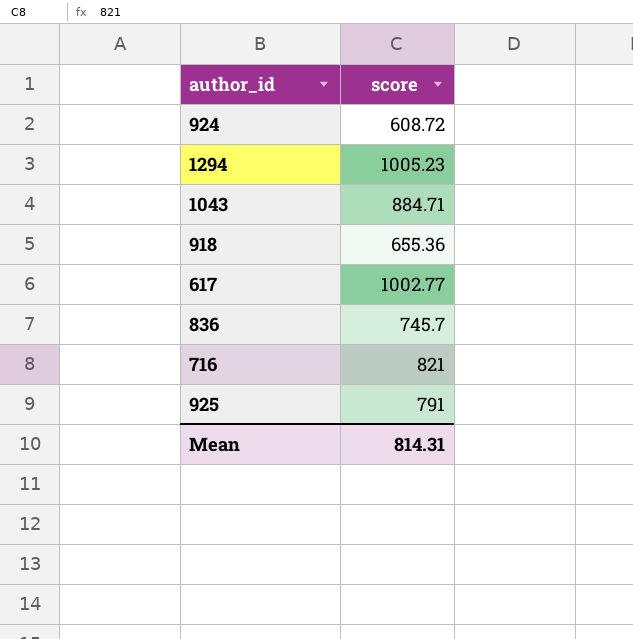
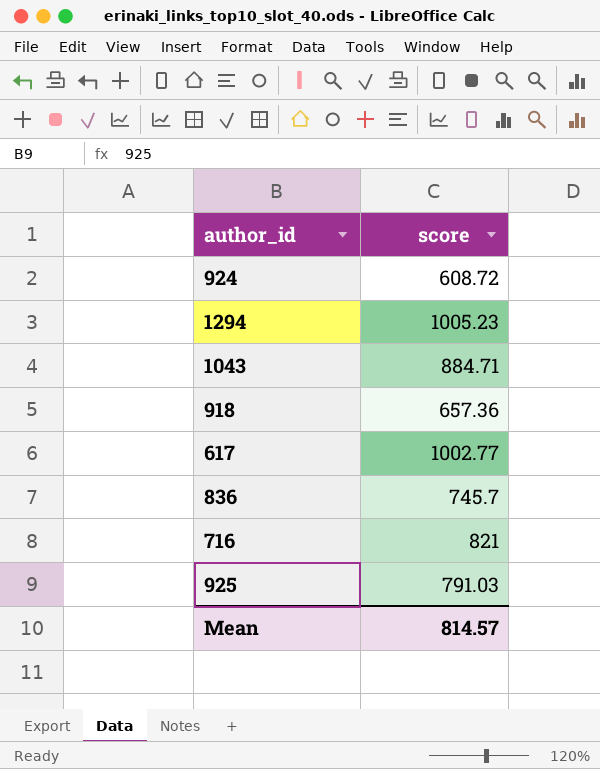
918 | score: 655.36 -> 657.36
925 | score: 791 -> 791.03
Mean | score: 814.31 -> 814.57

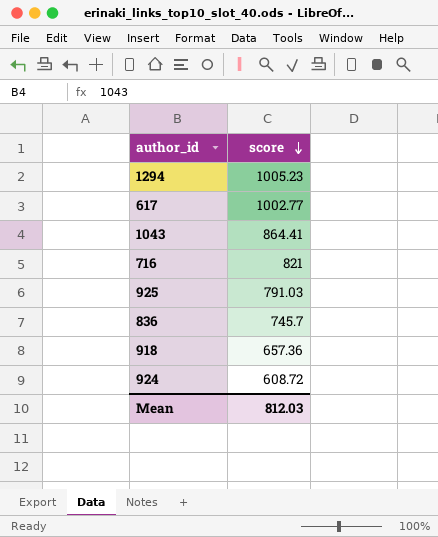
row order: none -> score descending
1043 | score: 884.71 -> 864.41
Mean | score: 814.57 -> 812.03

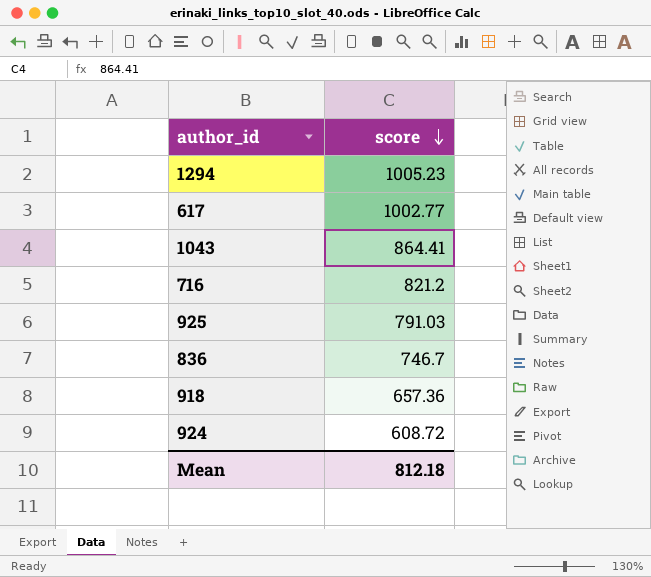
716 | score: 821 -> 821.2
836 | score: 745.7 -> 746.7
Mean | score: 812.03 -> 812.18

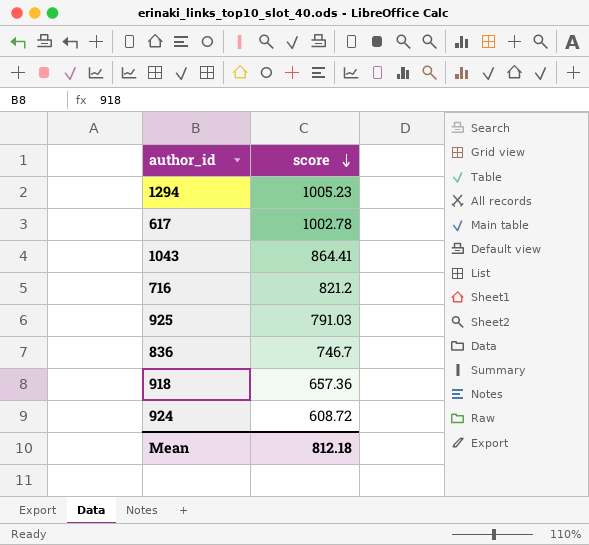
617 | score: 1002.77 -> 1002.78

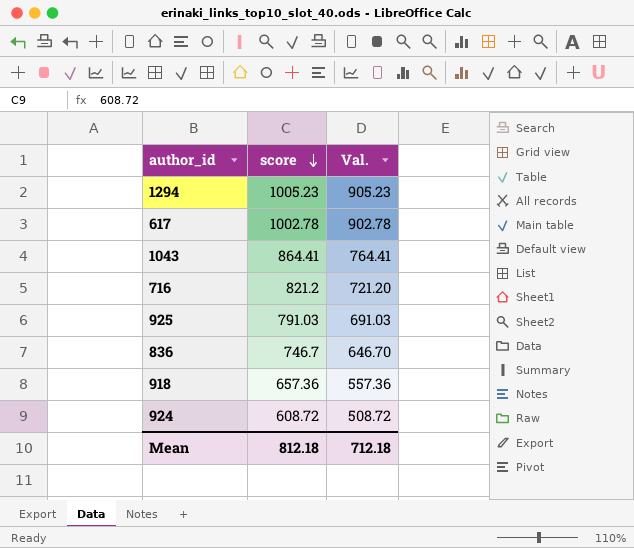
column Val. | formula: none -> [score] - 100

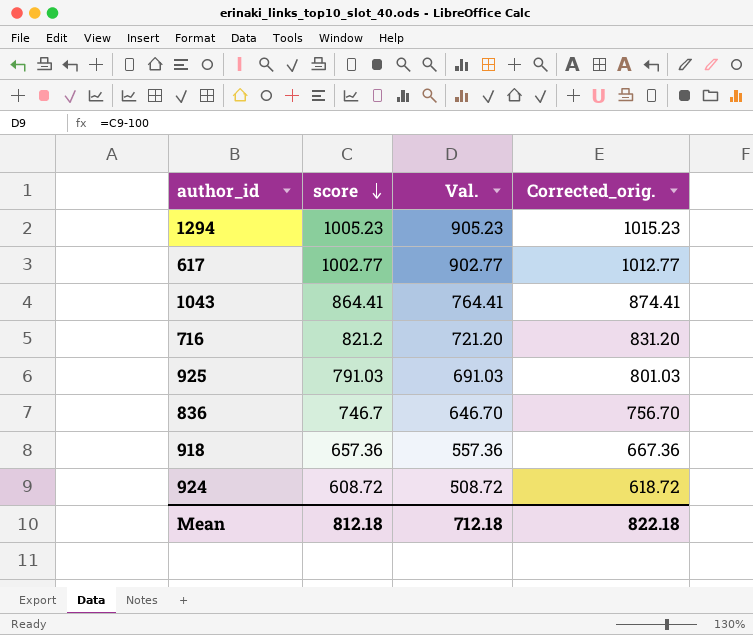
column Corrected_orig. | formula: none -> [score] + 10
617 | score: 1002.78 -> 1002.77
617 | Val.: 902.78 -> 902.77

